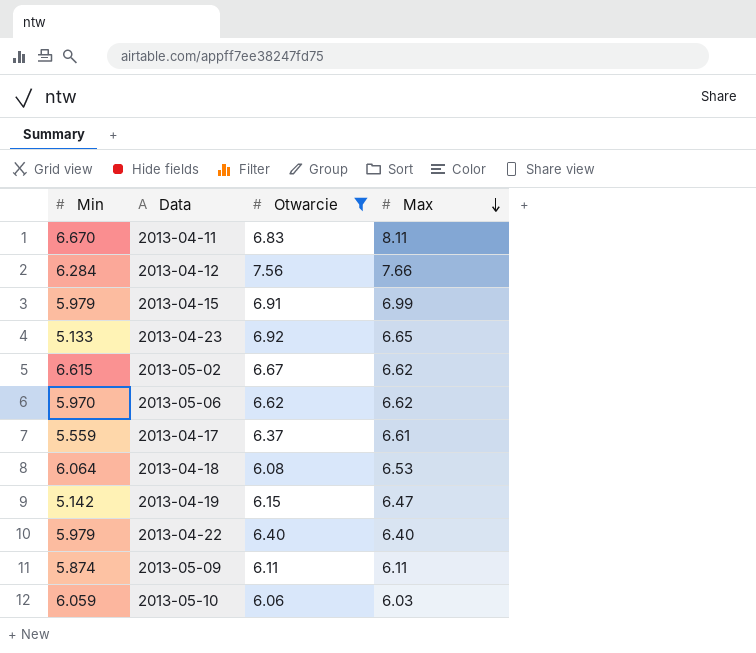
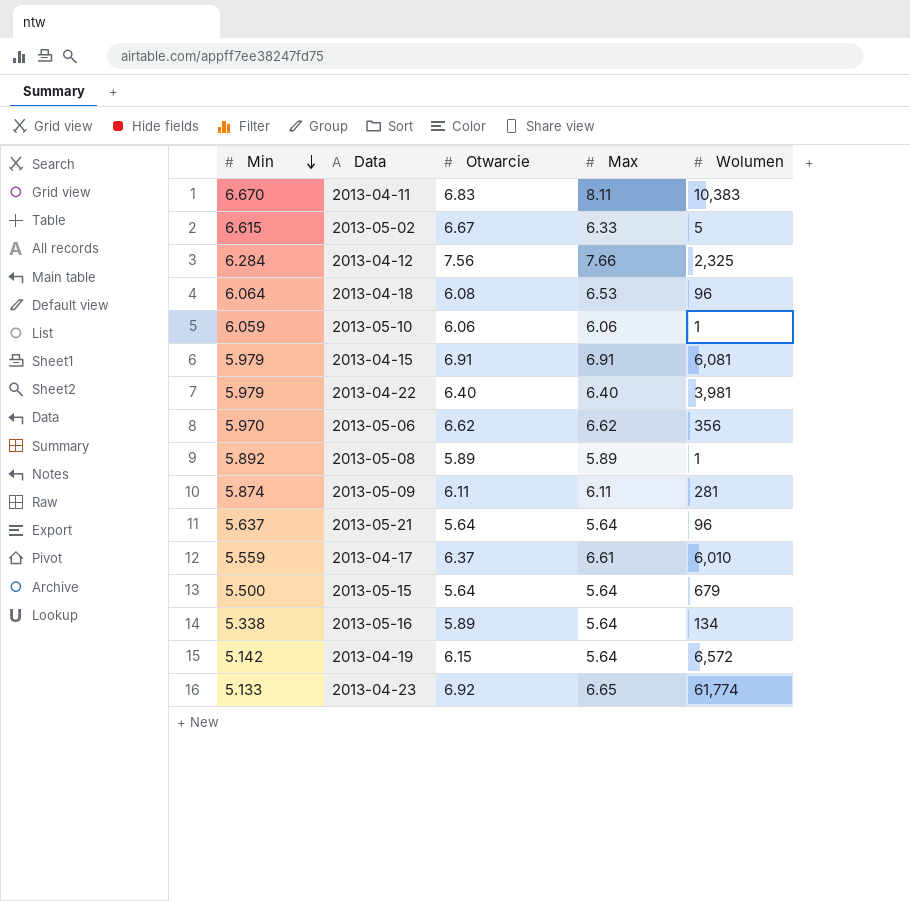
filter: Otwarcie >= 6.06 -> none
row order: Max descending -> Min descending
column Wolumen | position: none -> 5
2013-05-02 | Max: 6.62 -> 6.33
2013-05-10 | Max: 6.03 -> 6.06
2013-04-15 | Max: 6.99 -> 6.91
2013-04-19 | Max: 6.47 -> 5.64

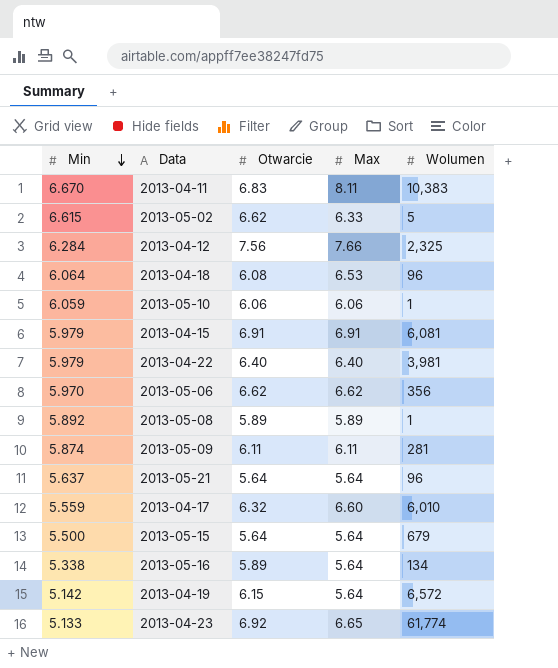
2013-05-02 | Otwarcie: 6.67 -> 6.62
2013-04-17 | Otwarcie: 6.37 -> 6.32
2013-04-17 | Max: 6.61 -> 6.60

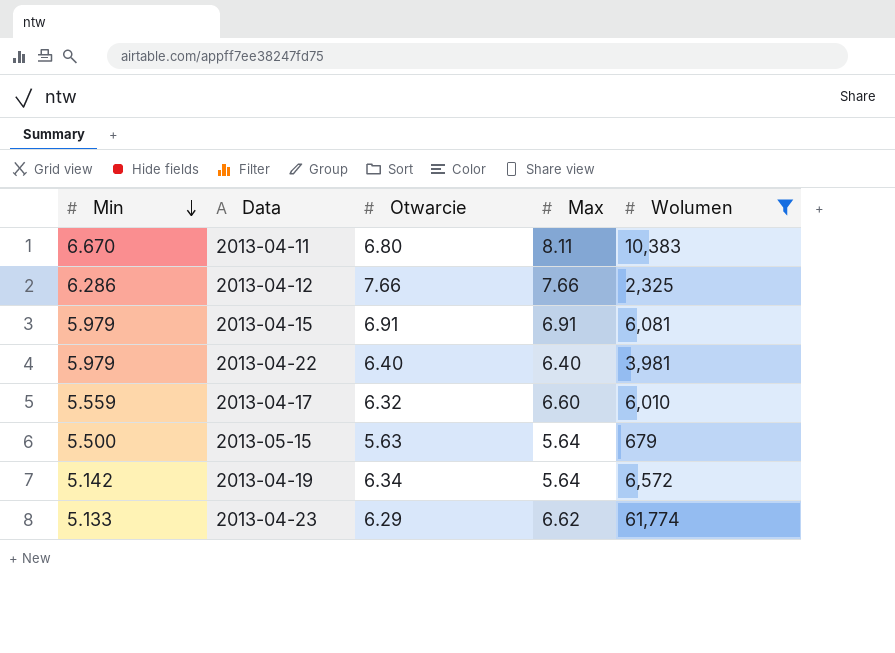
filter: none -> Wolumen >= 679
2013-04-11 | Otwarcie: 6.83 -> 6.80
2013-04-12 | Min: 6.284 -> 6.286
2013-04-12 | Otwarcie: 7.56 -> 7.66
2013-05-15 | Otwarcie: 5.64 -> 5.63
2013-04-19 | Otwarcie: 6.15 -> 6.34
2013-04-23 | Otwarcie: 6.92 -> 6.29
2013-04-23 | Max: 6.65 -> 6.62

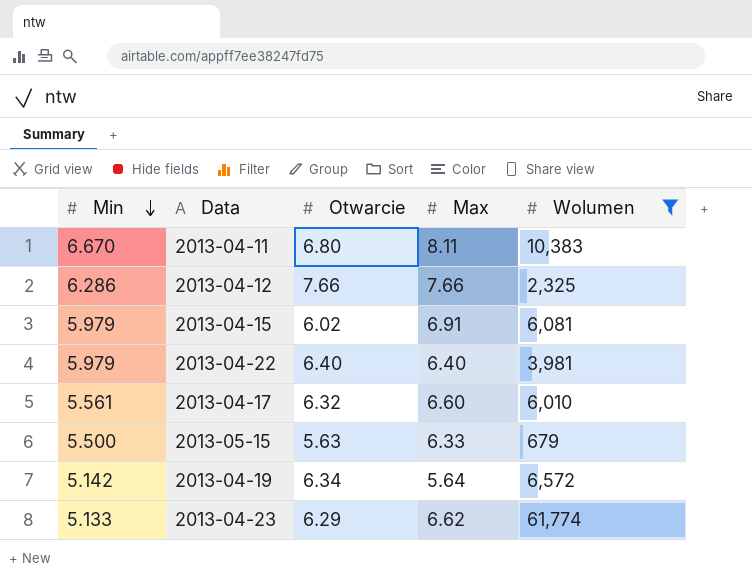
2013-04-15 | Otwarcie: 6.91 -> 6.02
2013-04-17 | Min: 5.559 -> 5.561
2013-05-15 | Max: 5.64 -> 6.33

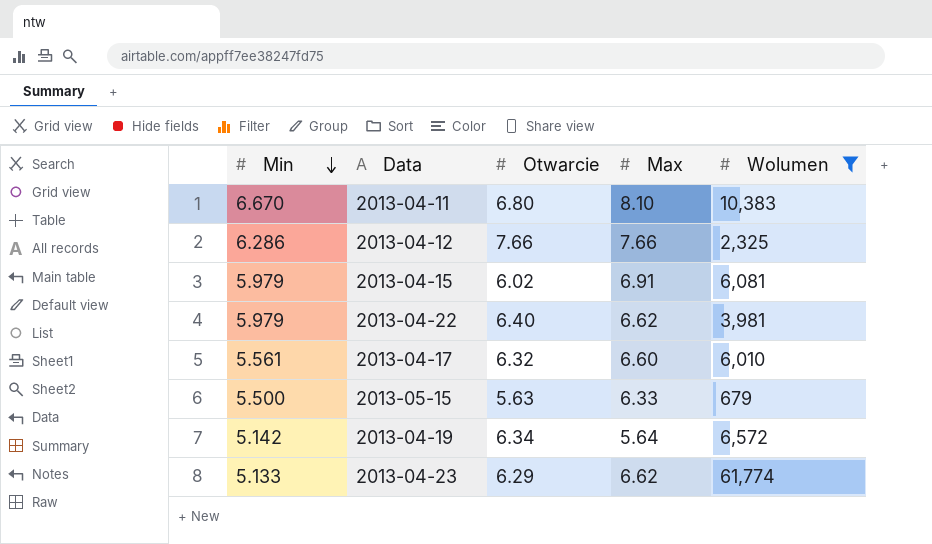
2013-04-11 | Max: 8.11 -> 8.10
2013-04-22 | Max: 6.40 -> 6.62

